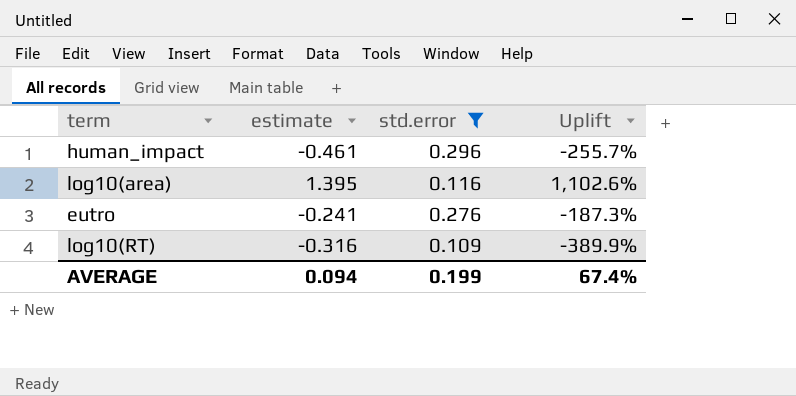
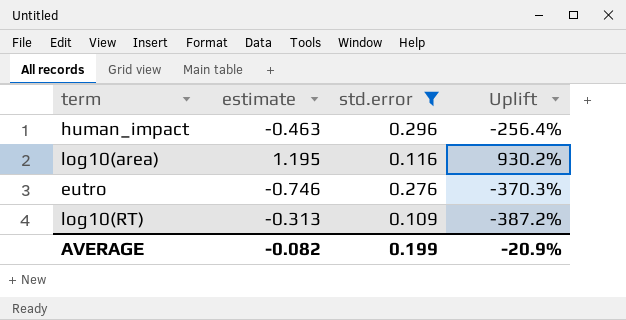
human_impact | estimate: -0.461 -> -0.463
human_impact | Uplift: -255.7% -> -256.4%
log10(area) | estimate: 1.395 -> 1.195
log10(area) | Uplift: 1,102.6% -> 930.2%
eutro | estimate: -0.241 -> -0.746
eutro | Uplift: -187.3% -> -370.3%
log10(RT) | estimate: -0.316 -> -0.313
log10(RT) | Uplift: -389.9% -> -387.2%
AVERAGE | estimate: 0.094 -> -0.082
AVERAGE | Uplift: 67.4% -> -20.9%

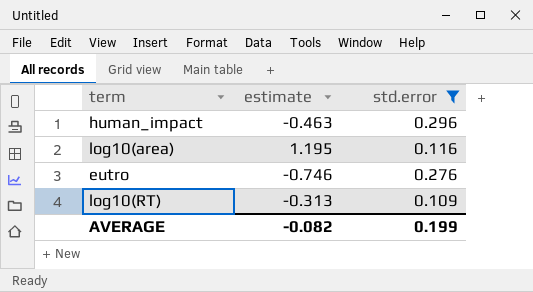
column Uplift | formula: ([estimate] - [std.error]) / [std.error] -> none

